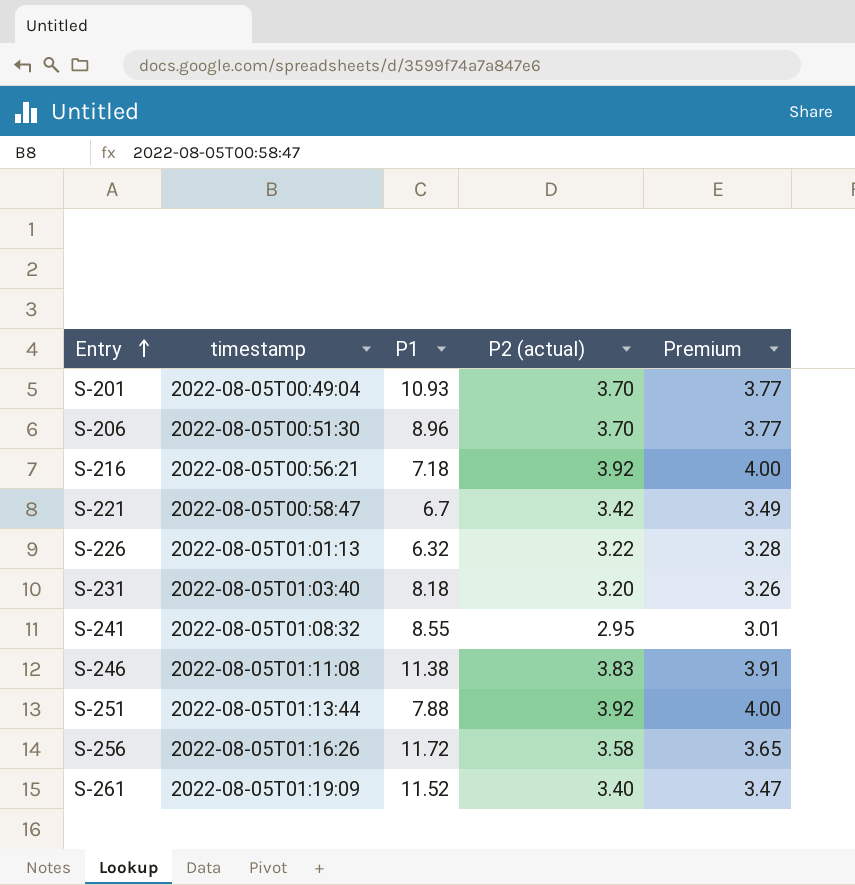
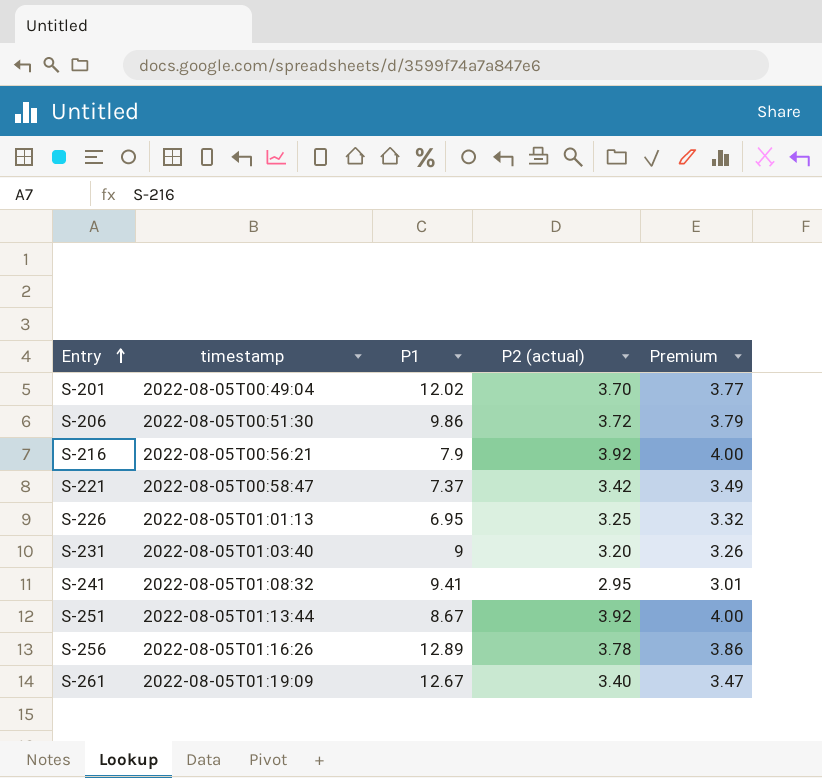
row S-246: 2022-08-05T01:11:08 | 11.38 | 3.83 | 3.91 -> none
S-201 | P1: 10.93 -> 12.02
S-206 | P1: 8.96 -> 9.86
S-206 | P2 (actual): 3.70 -> 3.72
S-206 | Premium: 3.77 -> 3.79
S-216 | P1: 7.18 -> 7.9
S-221 | P1: 6.7 -> 7.37
S-226 | P1: 6.32 -> 6.95
S-226 | P2 (actual): 3.22 -> 3.25
S-226 | Premium: 3.28 -> 3.32
S-231 | P1: 8.18 -> 9
S-241 | P1: 8.55 -> 9.41
S-251 | P1: 7.88 -> 8.67
S-256 | P1: 11.72 -> 12.89
S-256 | P2 (actual): 3.58 -> 3.78
S-256 | Premium: 3.65 -> 3.86
S-261 | P1: 11.52 -> 12.67

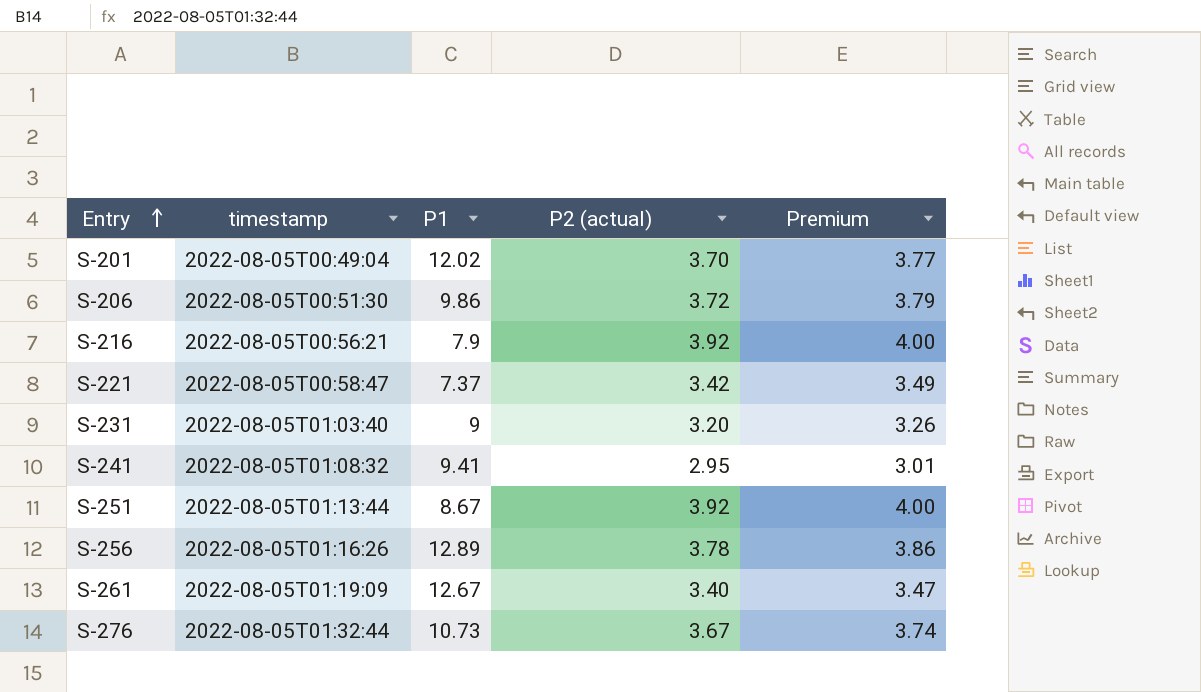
row S-226: 2022-08-05T01:01:13 | 6.95 | 3.25 | 3.32 -> none
row S-276: none -> 2022-08-05T01:32:44 | 10.73 | 3.67 | 3.74

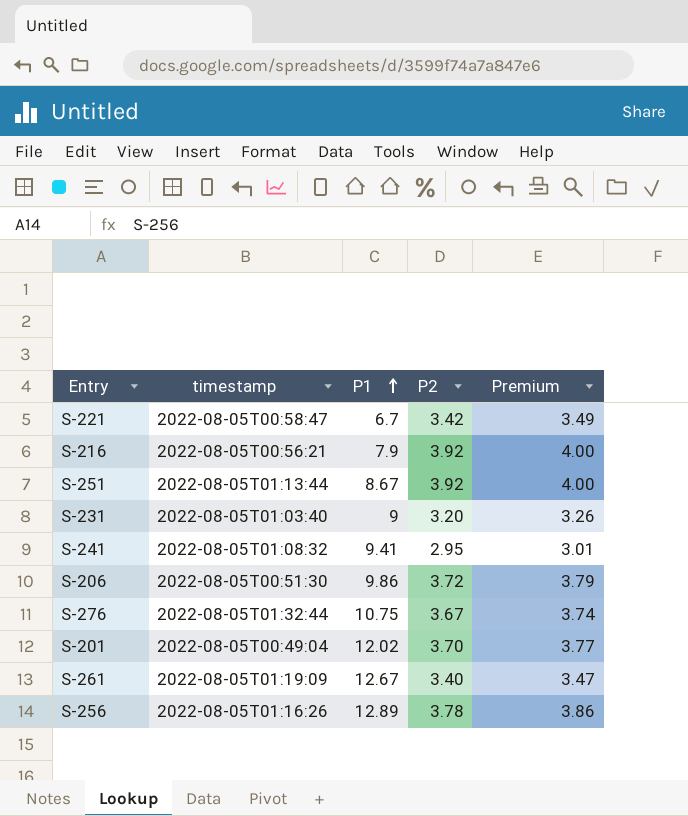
row order: Entry ascending -> P1 ascending
column name: P2 (actual) -> P2
S-221 | P1: 7.37 -> 6.7
S-276 | P1: 10.73 -> 10.75

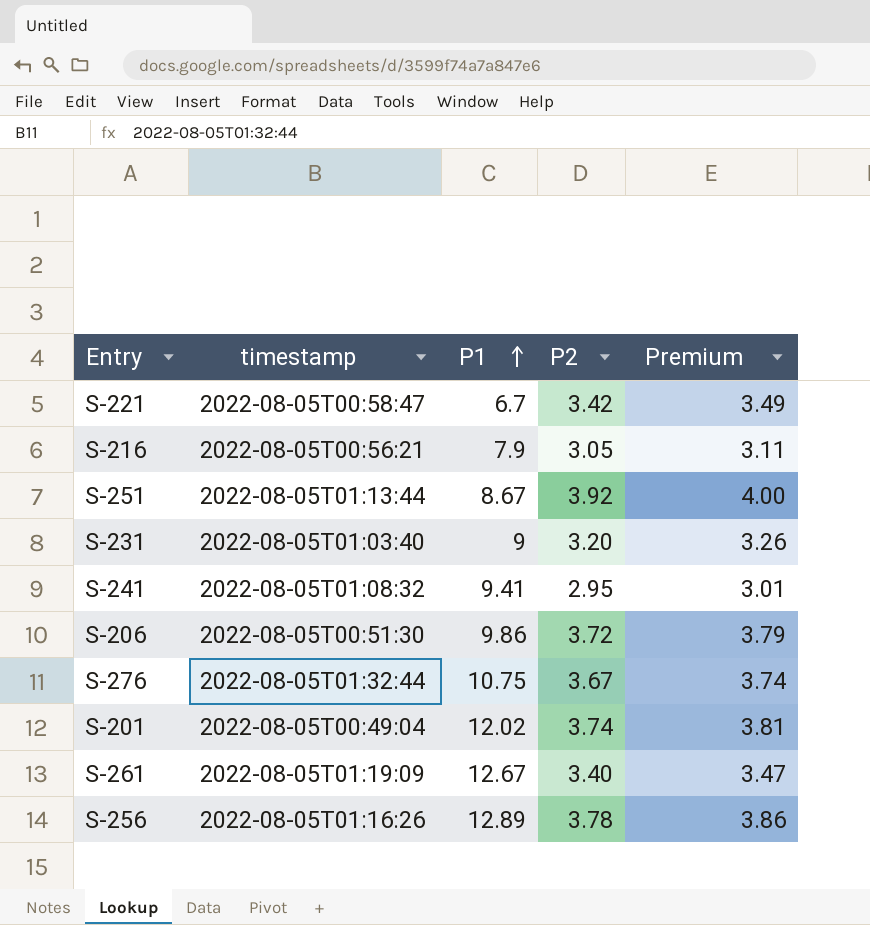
S-216 | P2: 3.92 -> 3.05
S-216 | Premium: 4.00 -> 3.11
S-201 | P2: 3.70 -> 3.74
S-201 | Premium: 3.77 -> 3.81

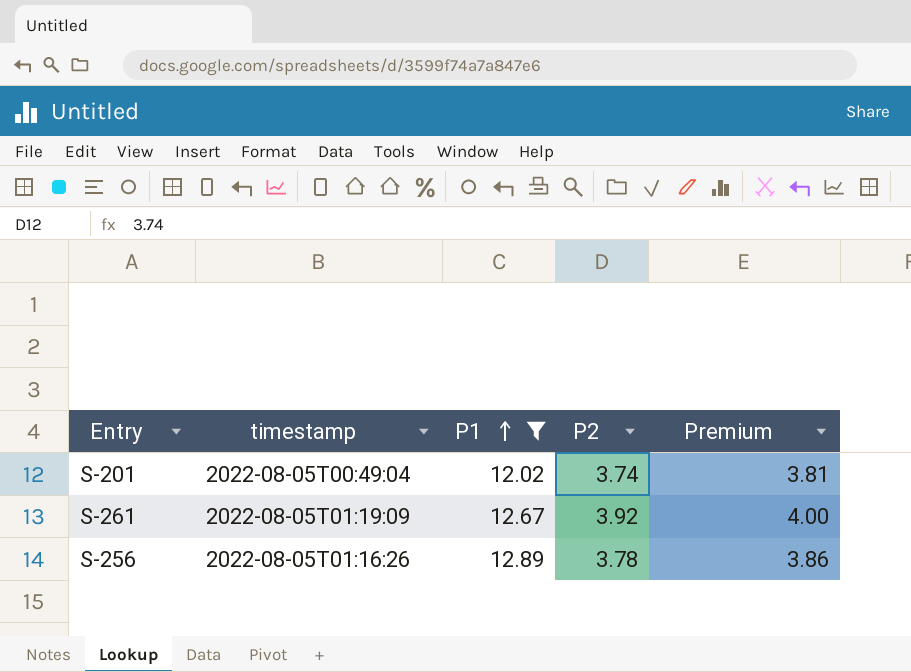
filter: none -> P1 >= 12.02
S-261 | P2: 3.40 -> 3.92
S-261 | Premium: 3.47 -> 4.00

